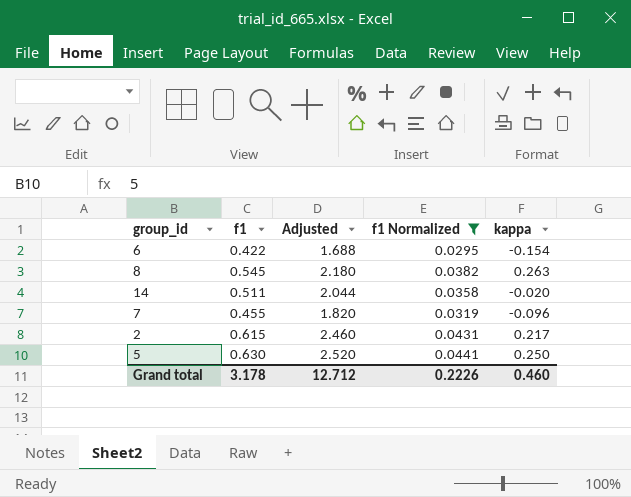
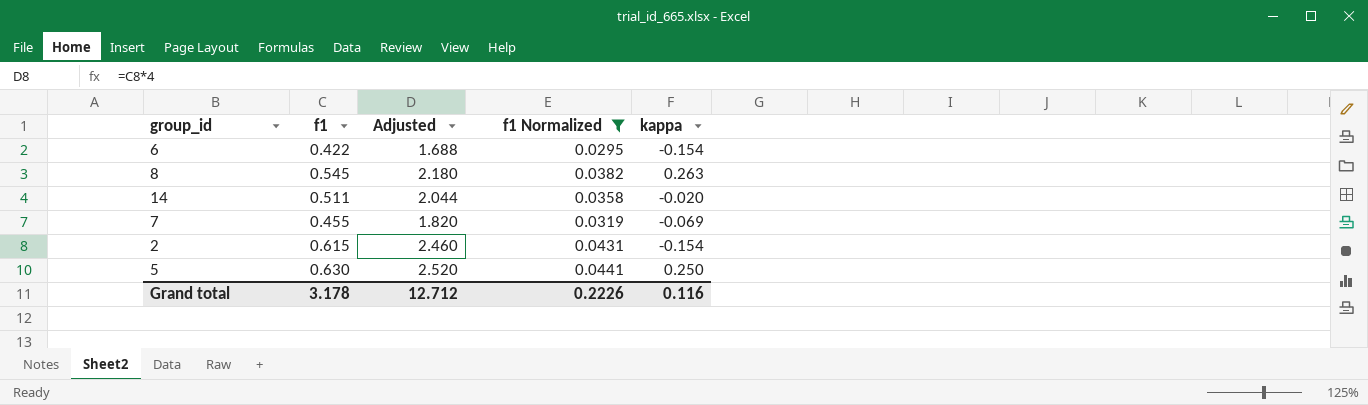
7 | kappa: -0.096 -> -0.069
2 | kappa: 0.217 -> -0.154
Grand total | kappa: 0.460 -> 0.116

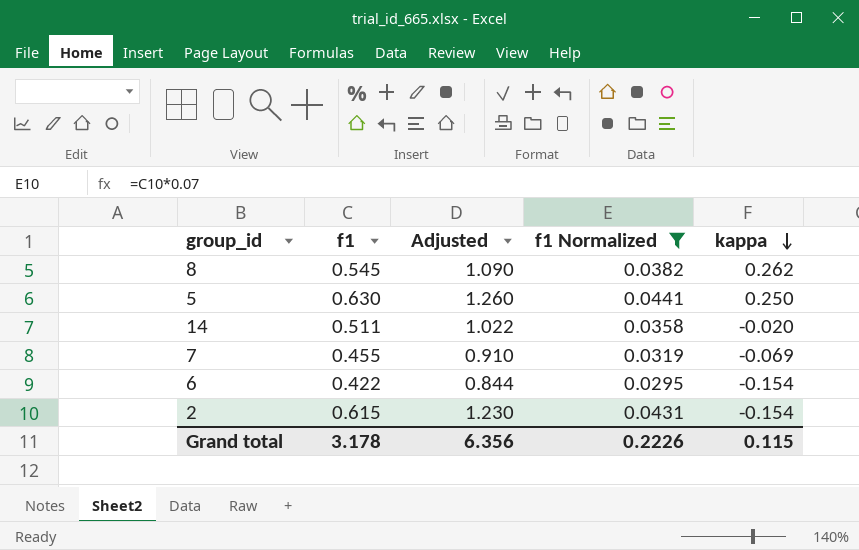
row order: none -> kappa descending
column Adjusted | formula: [f1] * 4 -> [f1] * 2
8 | kappa: 0.263 -> 0.262
Grand total | Adjusted: 12.712 -> 6.356
Grand total | kappa: 0.116 -> 0.115

